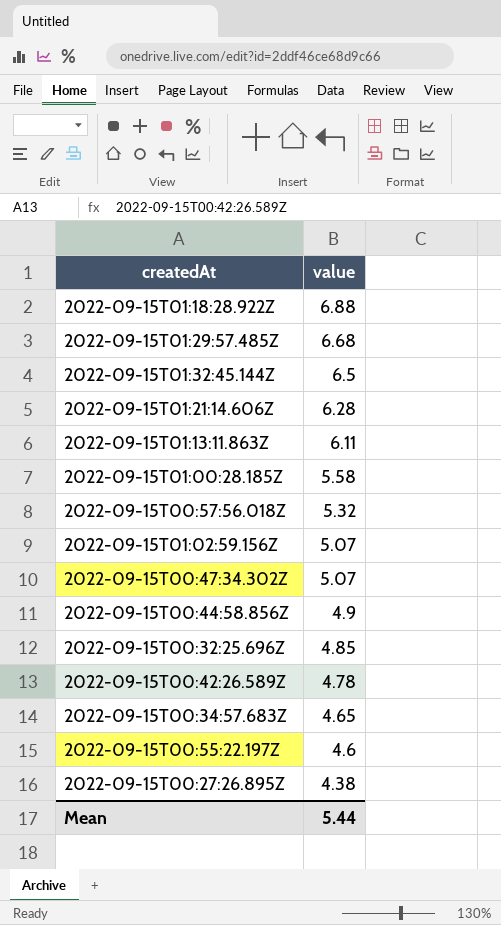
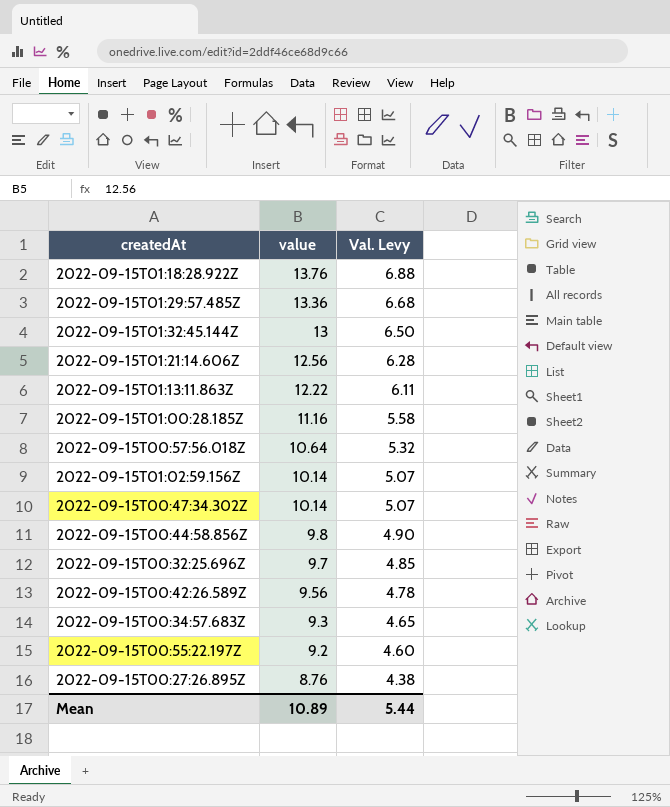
column Val. Levy | formula: none -> [value] * 0.5
2022-09-15T01:18:28.922Z | value: 6.88 -> 13.76
2022-09-15T01:29:57.485Z | value: 6.68 -> 13.36
2022-09-15T01:32:45.144Z | value: 6.5 -> 13
2022-09-15T01:21:14.606Z | value: 6.28 -> 12.56
2022-09-15T01:13:11.863Z | value: 6.11 -> 12.22
2022-09-15T01:00:28.185Z | value: 5.58 -> 11.16
2022-09-15T00:57:56.018Z | value: 5.32 -> 10.64
2022-09-15T01:02:59.156Z | value: 5.07 -> 10.14
2022-09-15T00:47:34.302Z | value: 5.07 -> 10.14
2022-09-15T00:44:58.856Z | value: 4.9 -> 9.8
2022-09-15T00:32:25.696Z | value: 4.85 -> 9.7
2022-09-15T00:42:26.589Z | value: 4.78 -> 9.56
2022-09-15T00:34:57.683Z | value: 4.65 -> 9.3
2022-09-15T00:55:22.197Z | value: 4.6 -> 9.2
2022-09-15T00:27:26.895Z | value: 4.38 -> 8.76
Mean | value: 5.44 -> 10.89

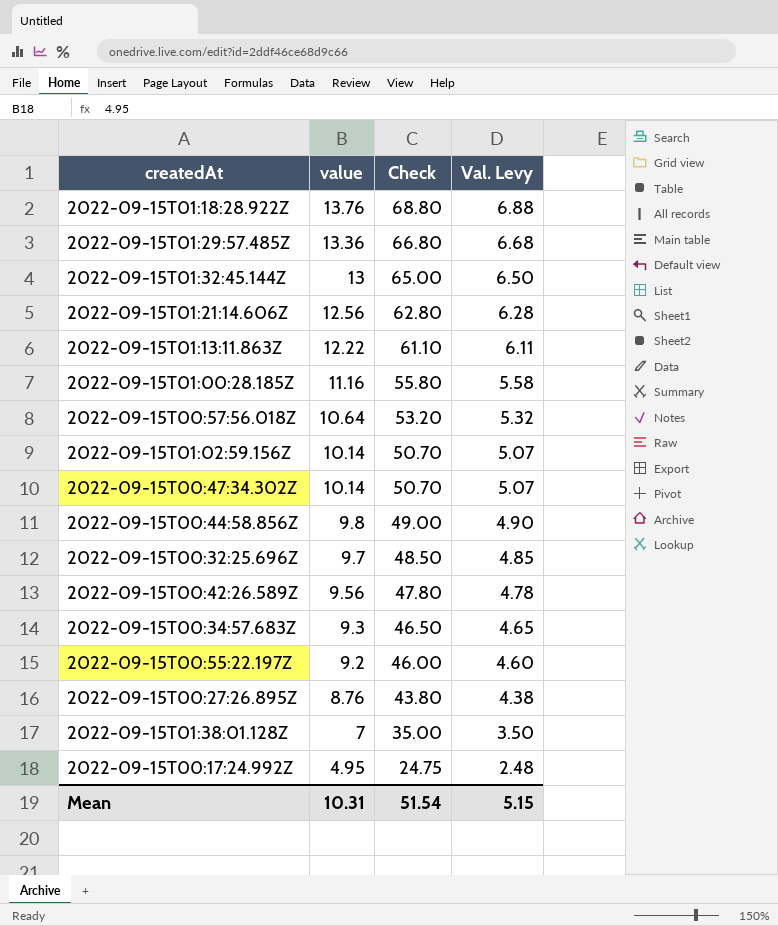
column Check | formula: none -> [value] * 5
row 2022-09-15T01:38:01.128Z: none -> 7 | 35.00 | 3.50
row 2022-09-15T00:17:24.992Z: none -> 4.95 | 24.75 | 2.48
Mean | value: 10.89 -> 10.31
Mean | Val. Levy: 5.44 -> 5.15

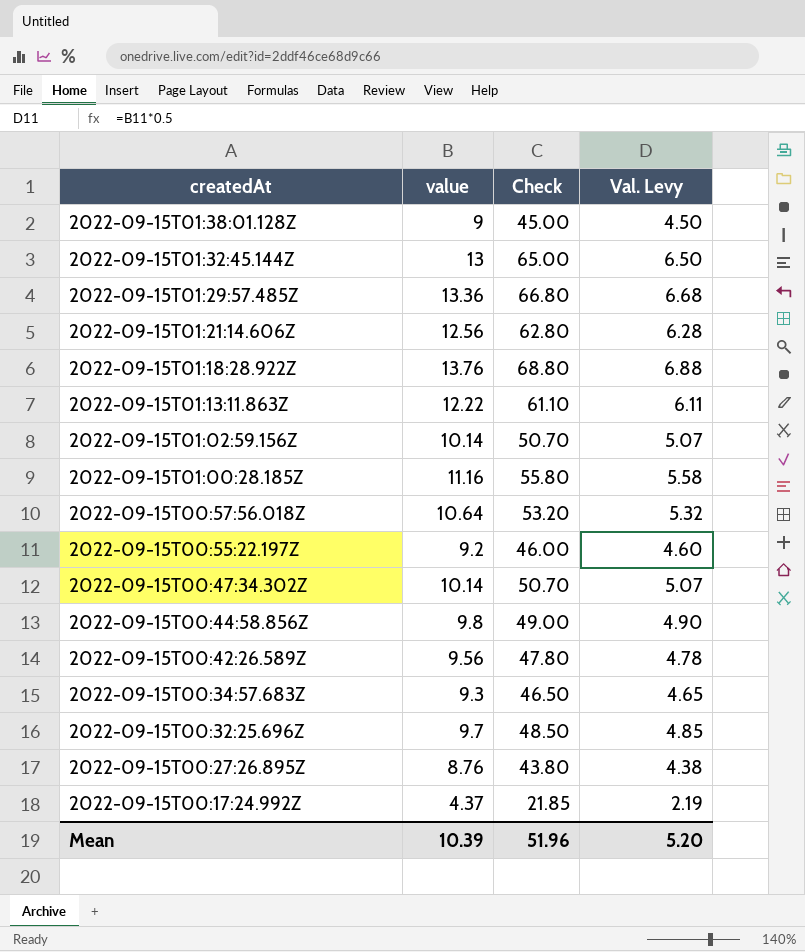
row order: value descending -> createdAt descending
2022-09-15T01:38:01.128Z | value: 7 -> 9
2022-09-15T01:38:01.128Z | Check: 35.00 -> 45.00
2022-09-15T01:38:01.128Z | Val. Levy: 3.50 -> 4.50
2022-09-15T00:17:24.992Z | value: 4.95 -> 4.37
2022-09-15T00:17:24.992Z | Check: 24.75 -> 21.85
2022-09-15T00:17:24.992Z | Val. Levy: 2.48 -> 2.19
Mean | value: 10.31 -> 10.39
Mean | Check: 51.54 -> 51.96
Mean | Val. Levy: 5.15 -> 5.20

